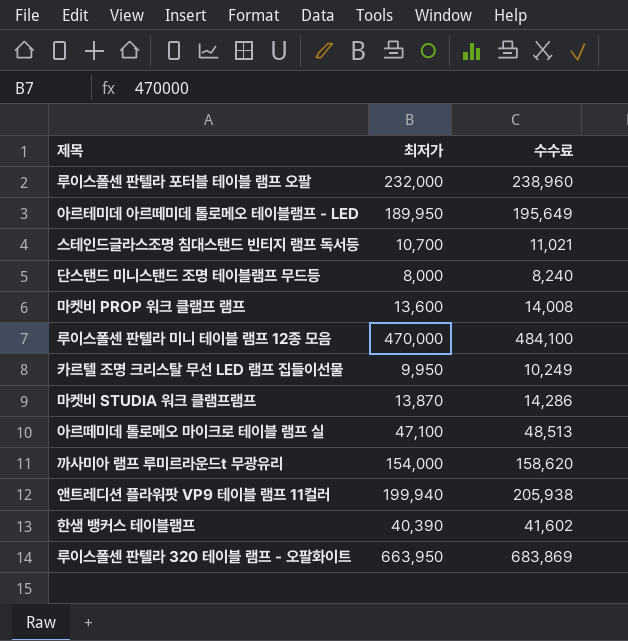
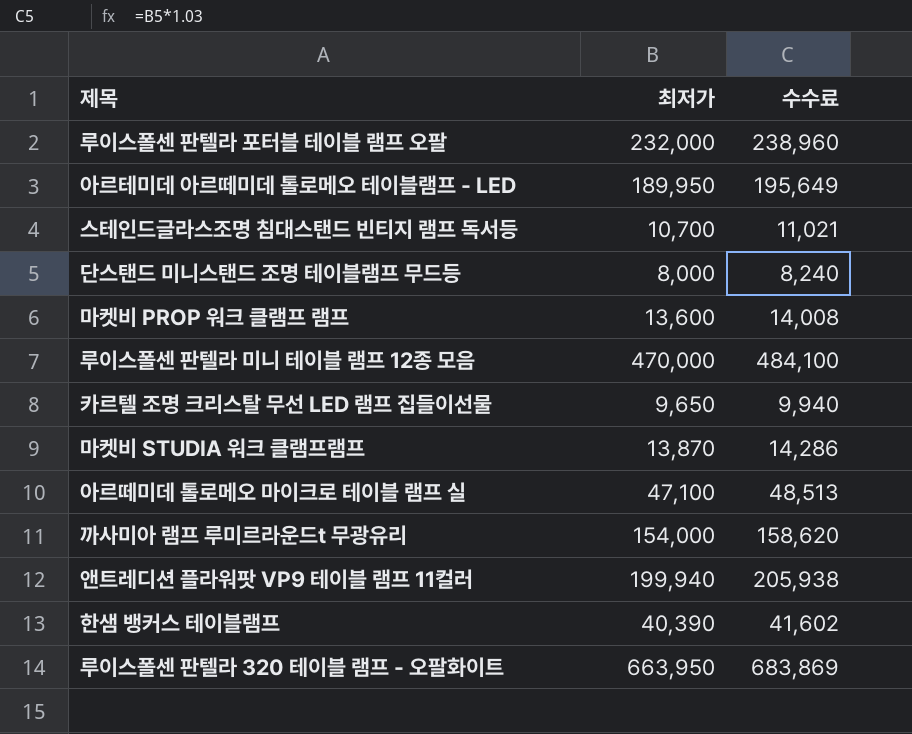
카르텔 조명 크리스탈 무선 LED 램프 집들이선물 | 최저가: 9,950 -> 9,650
카르텔 조명 크리스탈 무선 LED 램프 집들이선물 | 수수료: 10,249 -> 9,940

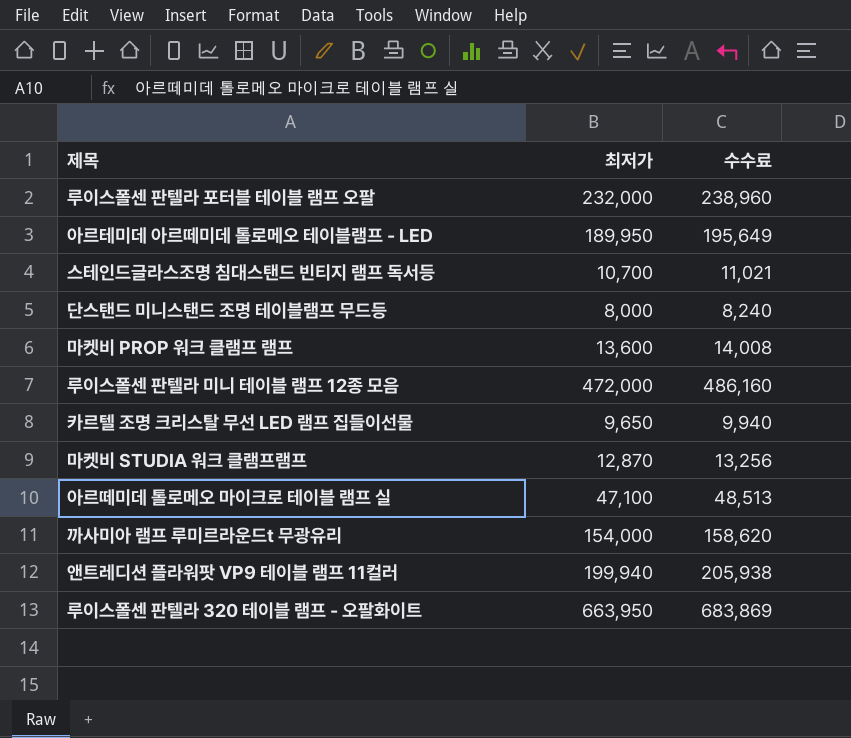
row 한샘 뱅커스 테이블램프: 40,390 | 41,602 -> none
루이스폴센 판텔라 미니 테이블 램프 12종 모음 | 최저가: 470,000 -> 472,000
루이스폴센 판텔라 미니 테이블 램프 12종 모음 | 수수료: 484,100 -> 486,160
마켓비 STUDIA 워크 클램프램프 | 최저가: 13,870 -> 12,870
마켓비 STUDIA 워크 클램프램프 | 수수료: 14,286 -> 13,256

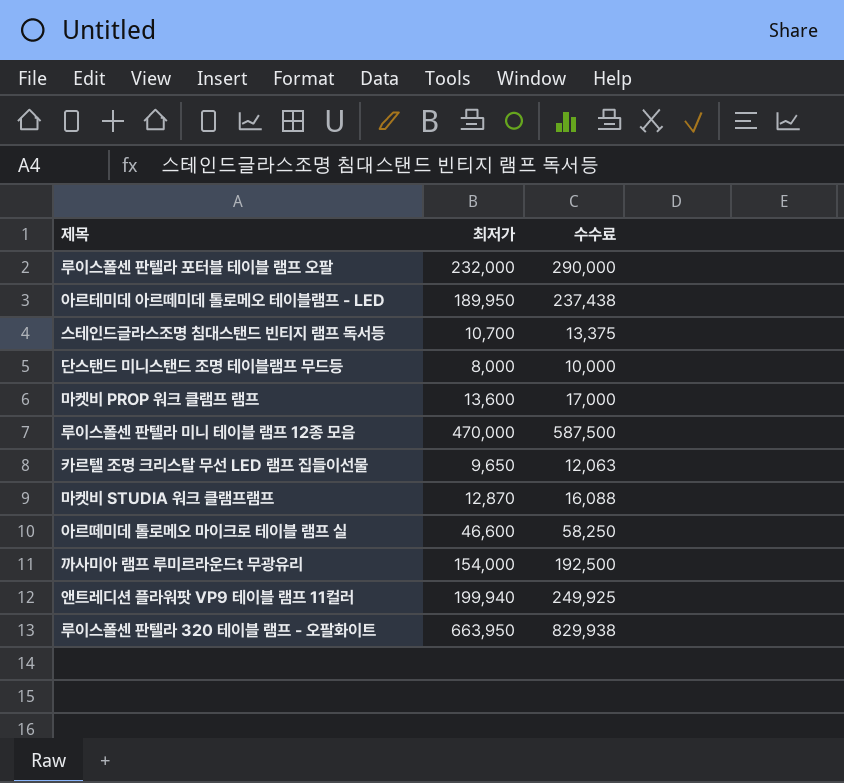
column 수수료 | formula: [최저가] * 1.03 -> [최저가] * 1.25
루이스폴센 판텔라 미니 테이블 램프 12종 모음 | 최저가: 472,000 -> 470,000
아르떼미데 톨로메오 마이크로 테이블 램프 실 | 최저가: 47,100 -> 46,600

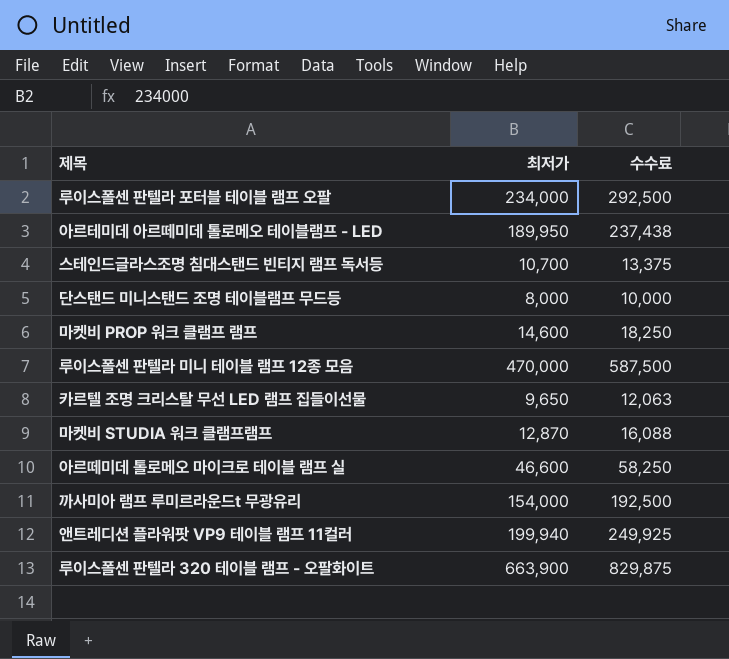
루이스폴센 판텔라 포터블 테이블 램프 오팔 | 최저가: 232,000 -> 234,000
루이스폴센 판텔라 포터블 테이블 램프 오팔 | 수수료: 290,000 -> 292,500
마켓비 PROP 워크 클램프 램프 | 최저가: 13,600 -> 14,600
마켓비 PROP 워크 클램프 램프 | 수수료: 17,000 -> 18,250
루이스폴센 판텔라 320 테이블 램프 - 오팔화이트 | 최저가: 663,950 -> 663,900
루이스폴센 판텔라 320 테이블 램프 - 오팔화이트 | 수수료: 829,938 -> 829,875

